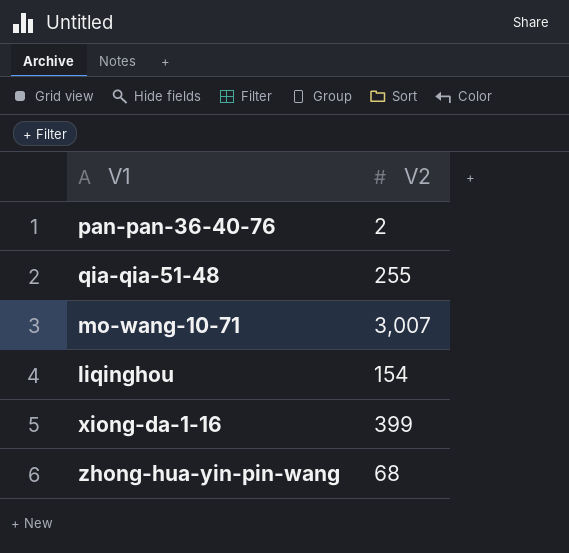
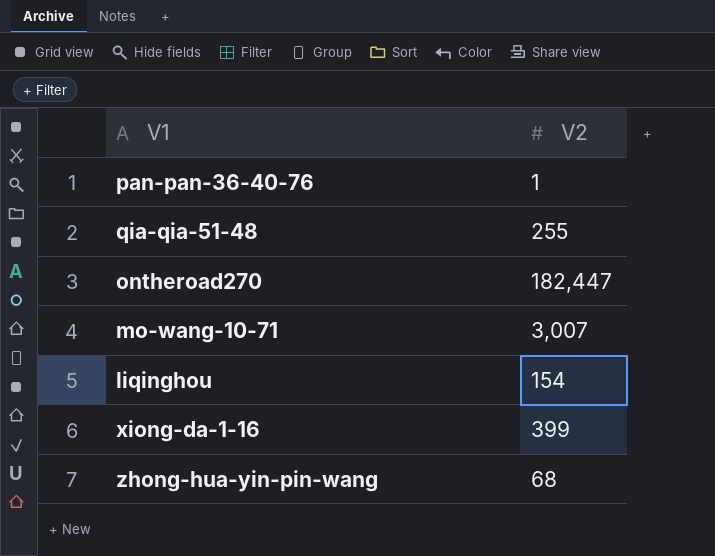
pan-pan-36-40-76 | V2: 2 -> 1
row ontheroad270: none -> 182,447

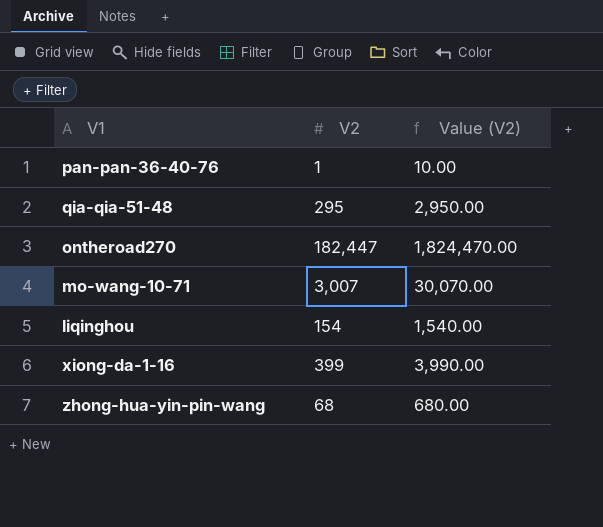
column Value (V2) | formula: none -> [V2] * 10
qia-qia-51-48 | V2: 255 -> 295

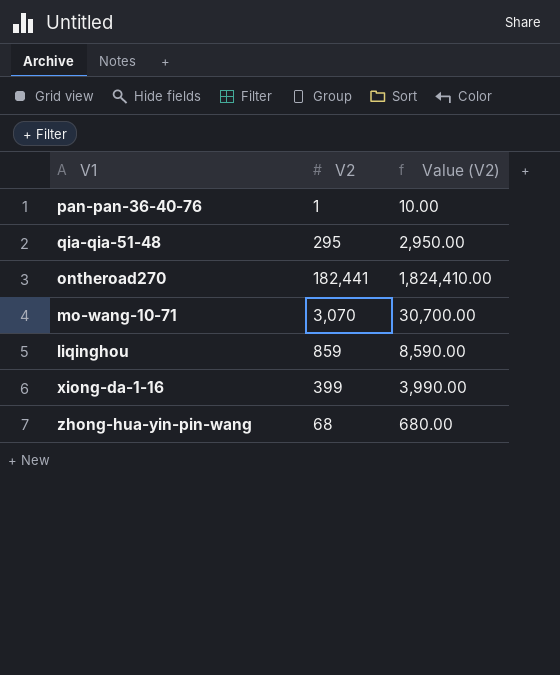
ontheroad270 | V2: 182,447 -> 182,441
ontheroad270 | Value (V2): 1,824,470.00 -> 1,824,410.00
mo-wang-10-71 | V2: 3,007 -> 3,070
mo-wang-10-71 | Value (V2): 30,070.00 -> 30,700.00
liqinghou | V2: 154 -> 859
liqinghou | Value (V2): 1,540.00 -> 8,590.00

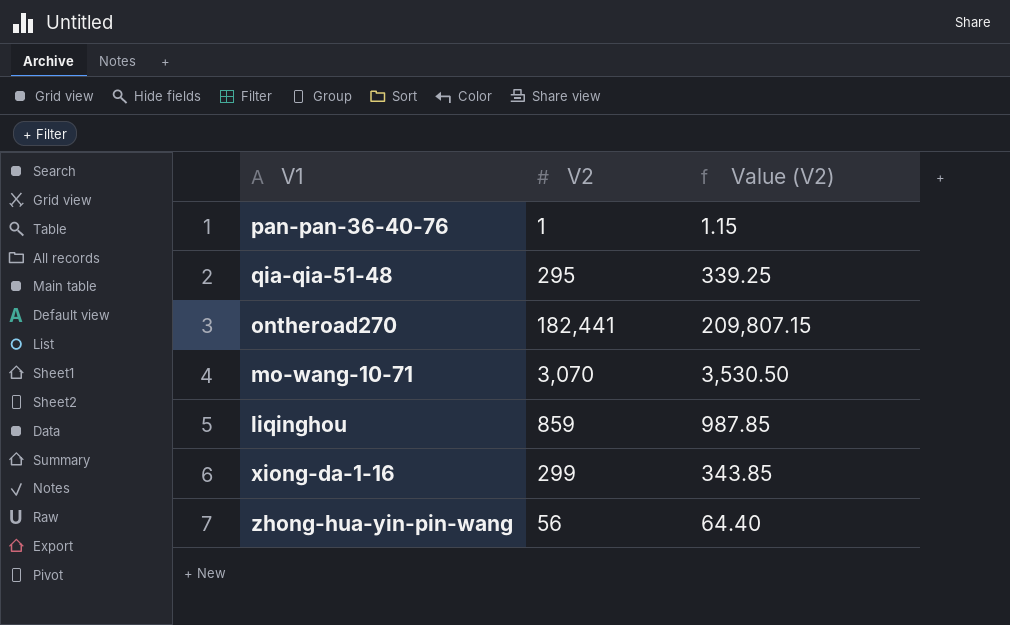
column Value (V2) | formula: [V2] * 10 -> [V2] * 1.15
xiong-da-1-16 | V2: 399 -> 299
zhong-hua-yin-pin-wang | V2: 68 -> 56

